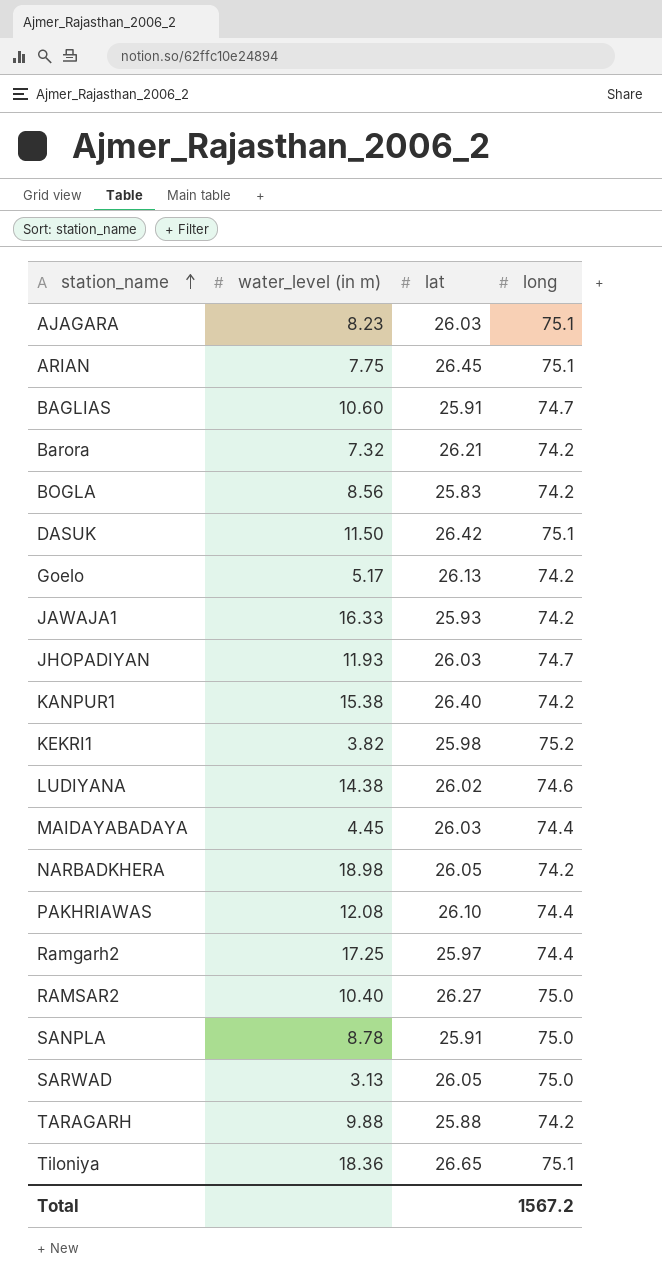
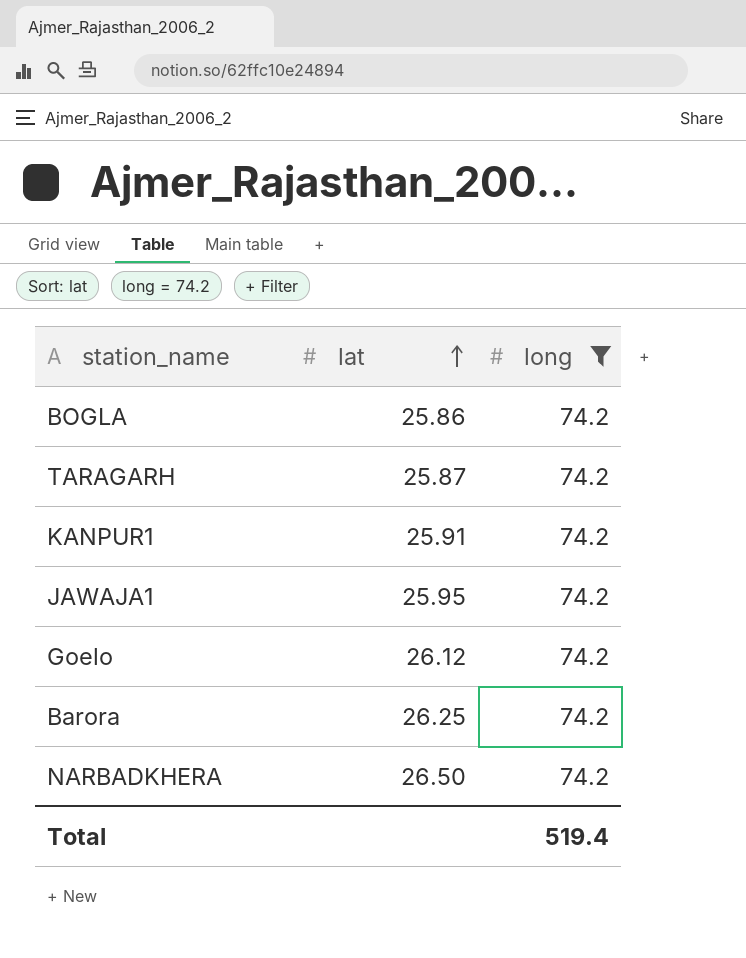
filter: none -> long = 74.2
row order: station_name ascending -> lat ascending
column water_level (in m) | position: 2 -> none
BOGLA | lat: 25.83 -> 25.86
TARAGARH | lat: 25.88 -> 25.87
KANPUR1 | lat: 26.40 -> 25.91
JAWAJA1 | lat: 25.93 -> 25.95
Goelo | lat: 26.13 -> 26.12
Barora | lat: 26.21 -> 26.25
NARBADKHERA | lat: 26.05 -> 26.50
Total | long: 1567.2 -> 519.4

